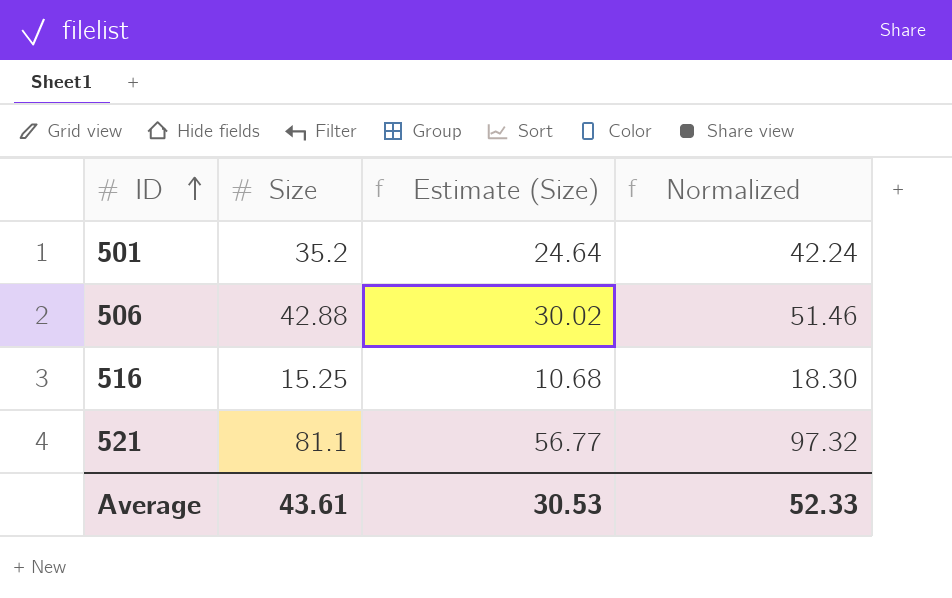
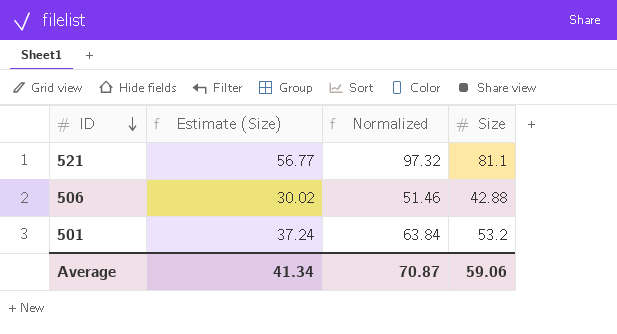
row order: ID ascending -> ID descending
column Size | position: 2 -> 4
row 516: 15.25 | 10.68 | 18.30 -> none
501 | Estimate (Size): 24.64 -> 37.24
501 | Normalized: 42.24 -> 63.84
501 | Size: 35.2 -> 53.2
Average | Estimate (Size): 30.53 -> 41.34
Average | Normalized: 52.33 -> 70.87
Average | Size: 43.61 -> 59.06

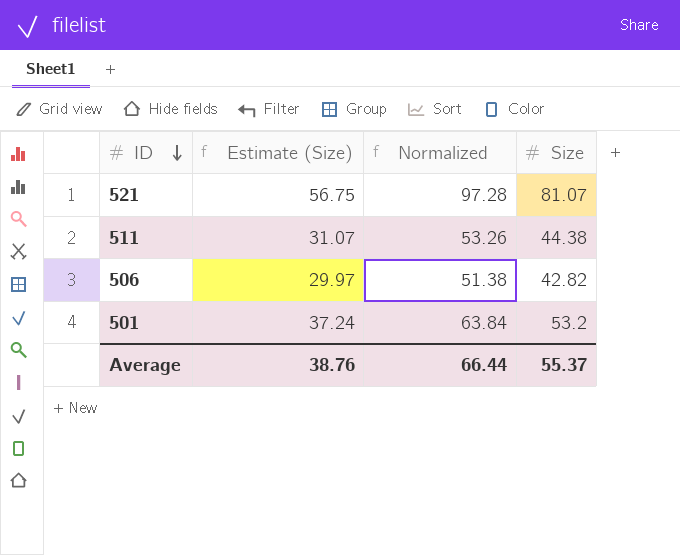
521 | Estimate (Size): 56.77 -> 56.75
521 | Normalized: 97.32 -> 97.28
521 | Size: 81.1 -> 81.07
row 511: none -> 31.07 | 53.26 | 44.38
506 | Estimate (Size): 30.02 -> 29.97
506 | Normalized: 51.46 -> 51.38
506 | Size: 42.88 -> 42.82
Average | Estimate (Size): 41.34 -> 38.76
Average | Normalized: 70.87 -> 66.44
Average | Size: 59.06 -> 55.37

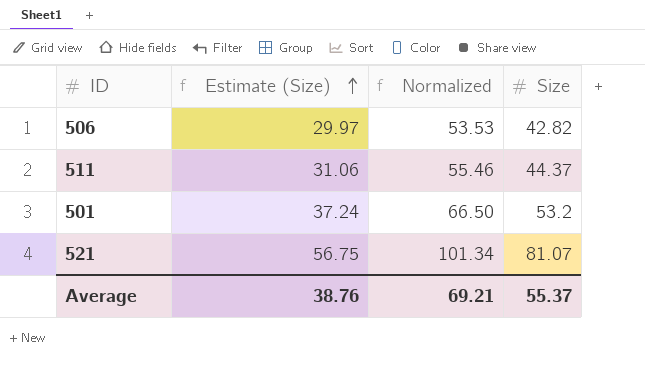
row order: ID descending -> Estimate (Size) ascending
column Normalized | formula: [Size] * 1.2 -> [Size] * 1.25
511 | Estimate (Size): 31.07 -> 31.06
511 | Size: 44.38 -> 44.37
Average | Normalized: 66.44 -> 69.21

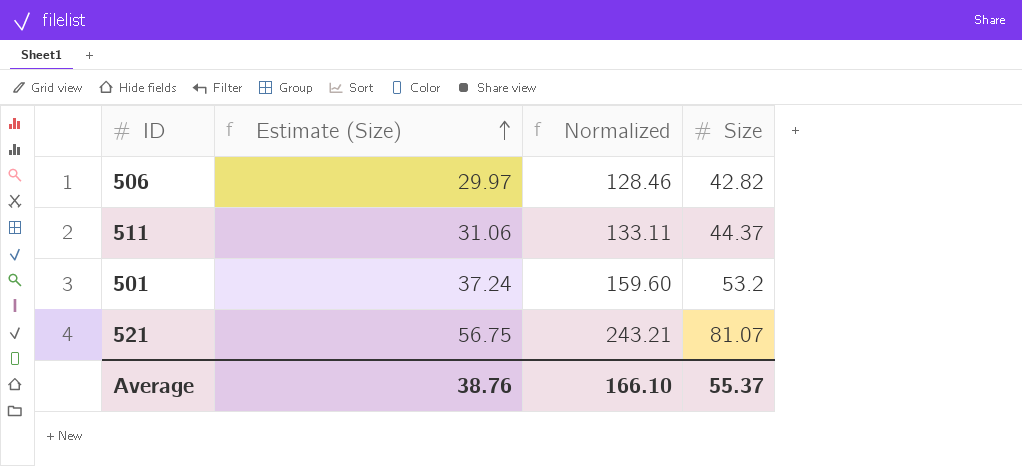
column Normalized | formula: [Size] * 1.25 -> [Size] * 3
Average | Normalized: 69.21 -> 166.10

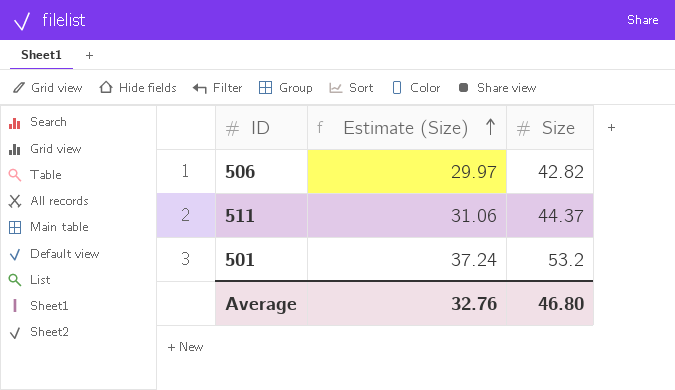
column Normalized | formula: [Size] * 3 -> none
row 521: 56.75 | 243.21 | 81.07 -> none
Average | Estimate (Size): 38.76 -> 32.76
Average | Size: 55.37 -> 46.80

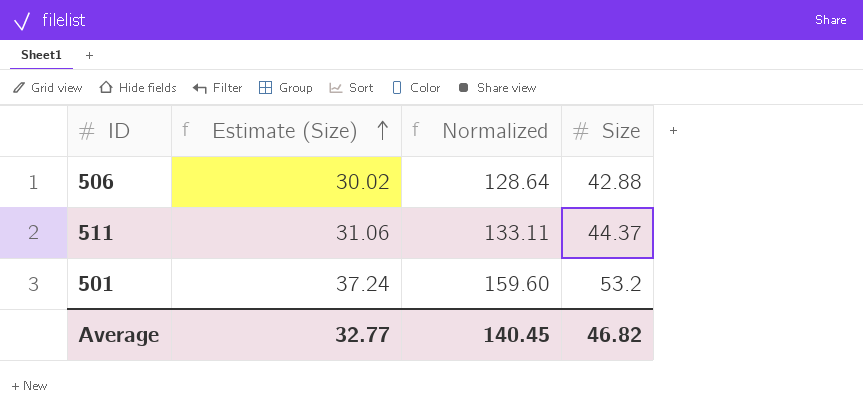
column Normalized | formula: none -> [Size] * 3
506 | Estimate (Size): 29.97 -> 30.02
506 | Size: 42.82 -> 42.88
Average | Estimate (Size): 32.76 -> 32.77
Average | Size: 46.80 -> 46.82

